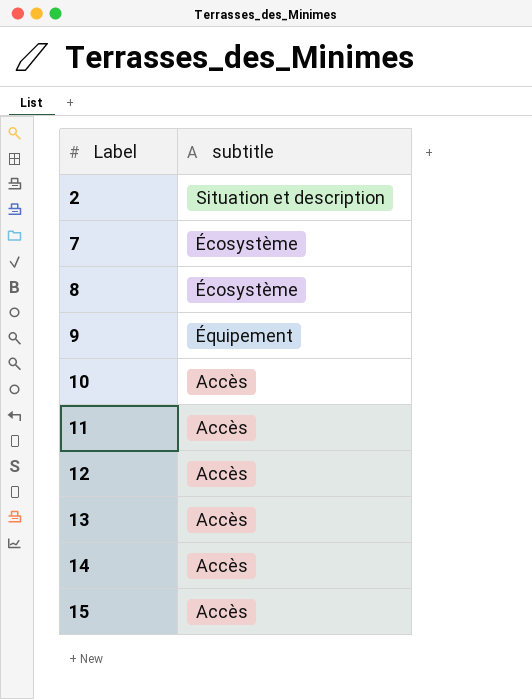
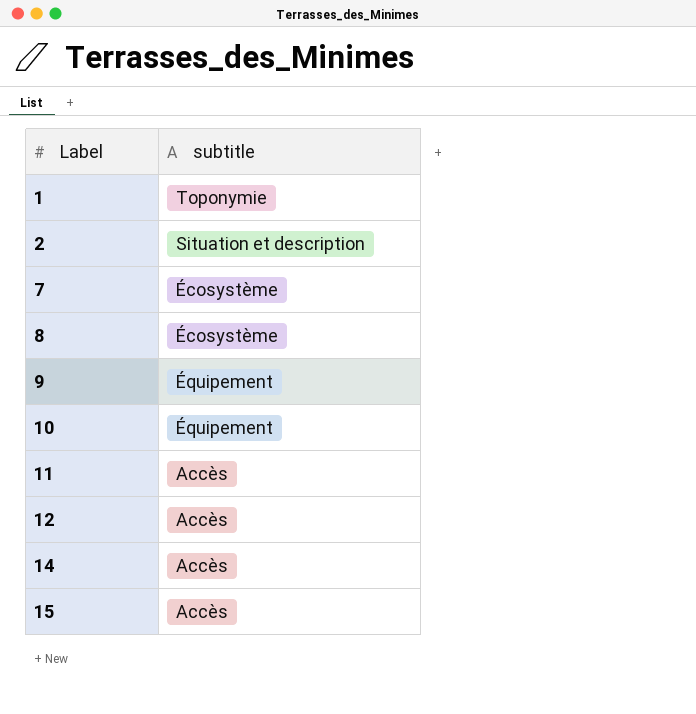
row 13: Accès -> none
row 1: none -> Toponymie
10 | subtitle: Accès -> Équipement

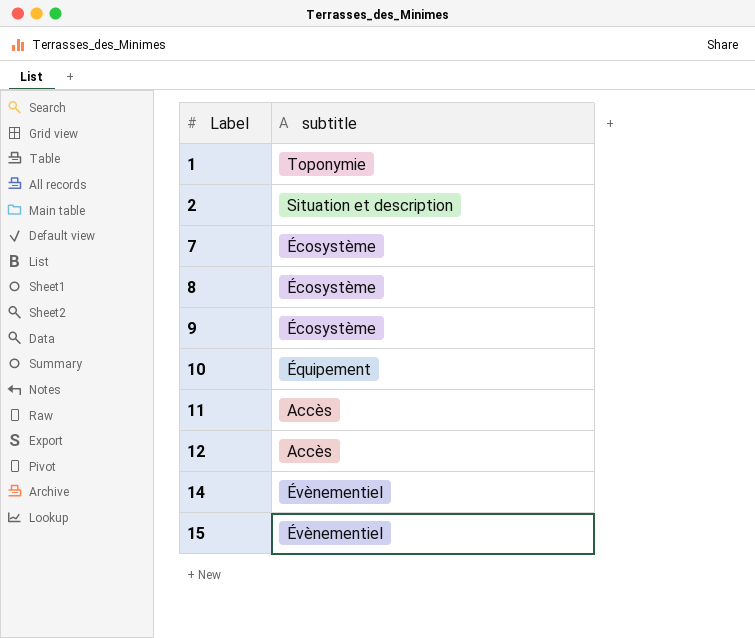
9 | subtitle: Équipement -> Écosystème
14 | subtitle: Accès -> Évènementiel
15 | subtitle: Accès -> Évènementiel

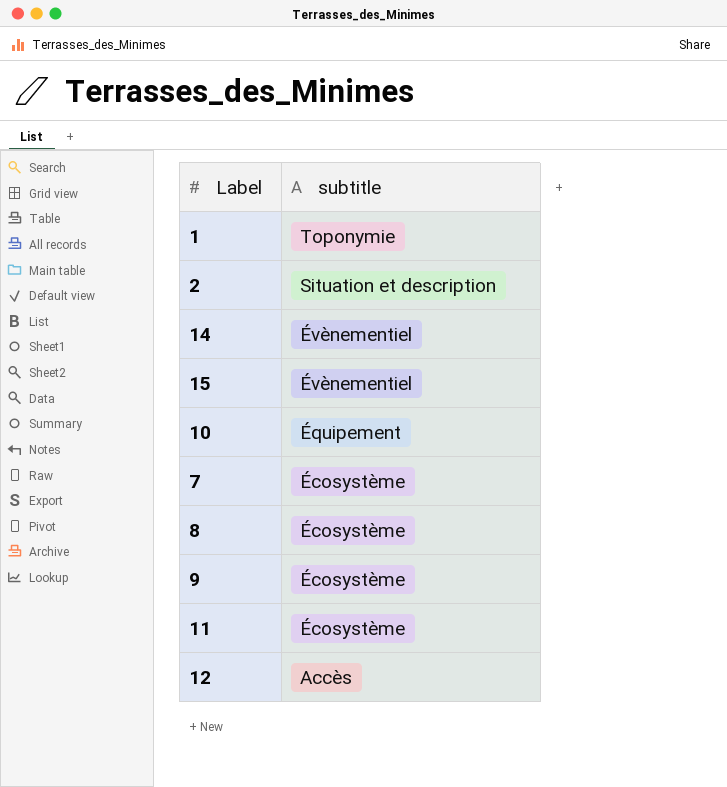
row order: Label ascending -> subtitle descending
11 | subtitle: Accès -> Écosystème

